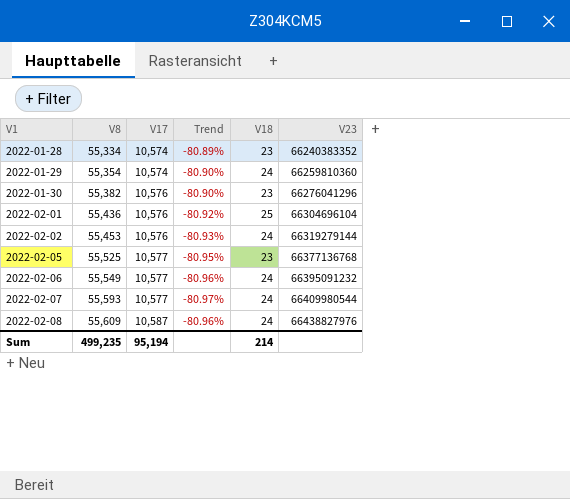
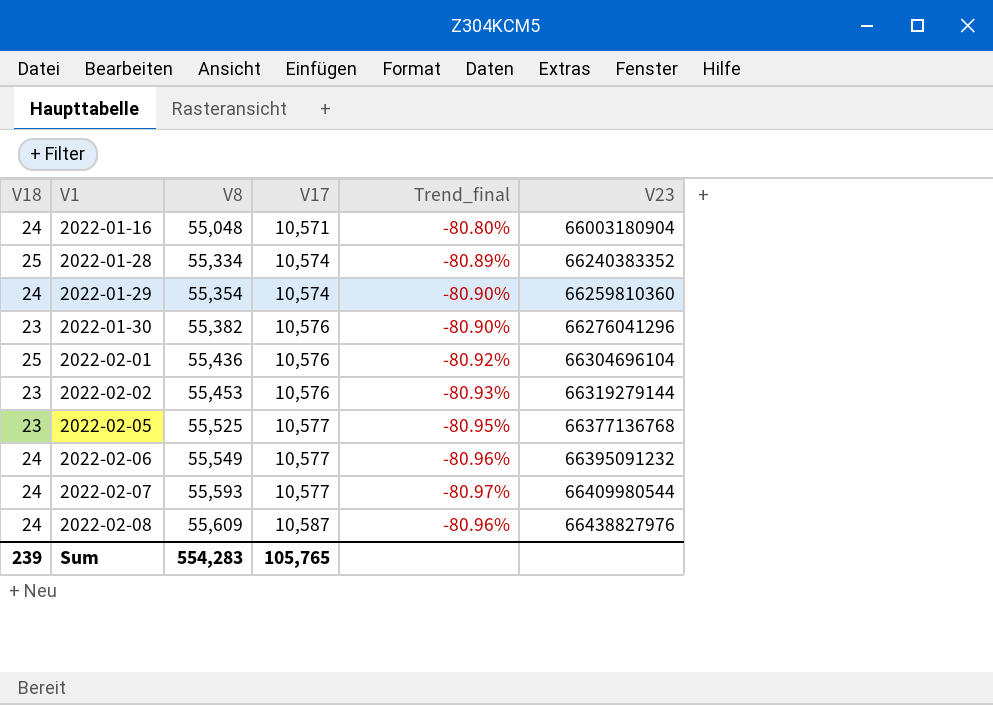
column V18 | position: 5 -> 1
column name: Trend -> Trend_final
row 2022-01-16: none -> 24 | 55,048 | 10,571 | -80.80% | 66003180904
2022-01-28 | V18: 23 -> 25
2022-02-02 | V18: 24 -> 23
Sum | V18: 214 -> 239
Sum | V8: 499,235 -> 554,283
Sum | V17: 95,194 -> 105,765

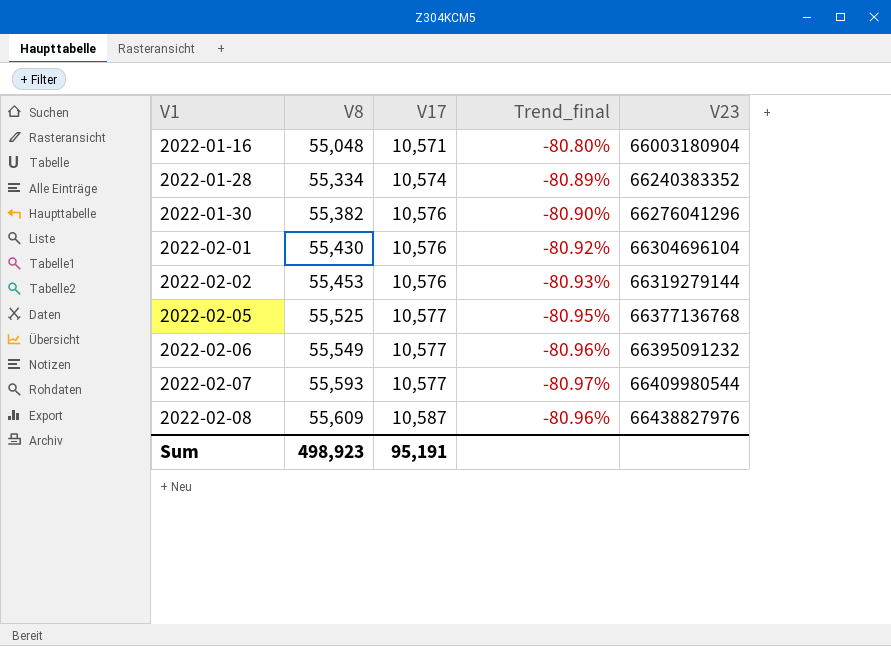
column V18 | position: 1 -> none
row 2022-01-29: 24 | 55,354 | 10,574 | -80.90% | 66259810360 -> none
2022-02-01 | V8: 55,436 -> 55,430
Sum | V8: 554,283 -> 498,923
Sum | V17: 105,765 -> 95,191

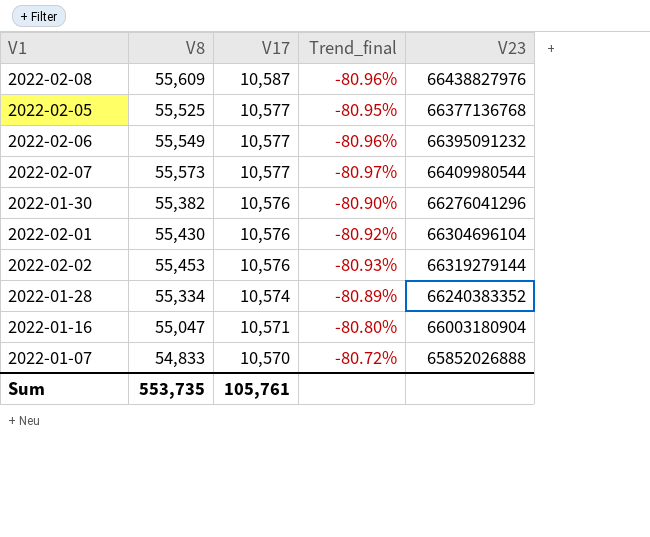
row order: V1 ascending -> V17 descending
2022-02-07 | V8: 55,593 -> 55,573
2022-01-16 | V8: 55,048 -> 55,047
row 2022-01-07: none -> 54,833 | 10,570 | -80.72% | 65852026888
Sum | V8: 498,923 -> 553,735
Sum | V17: 95,191 -> 105,761

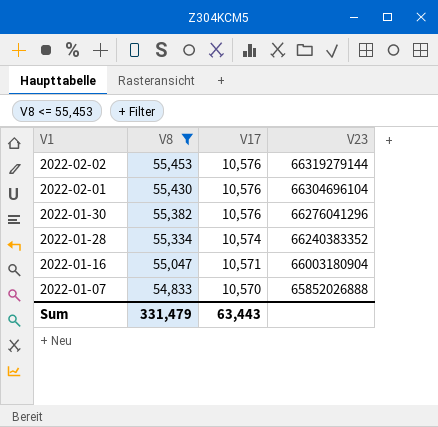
filter: none -> V8 <= 55,453
row order: V17 descending -> V1 descending
column Trend_final | formula: ([V17] - [V8]) / [V8] -> none
Sum | V8: 553,735 -> 331,479
Sum | V17: 105,761 -> 63,443

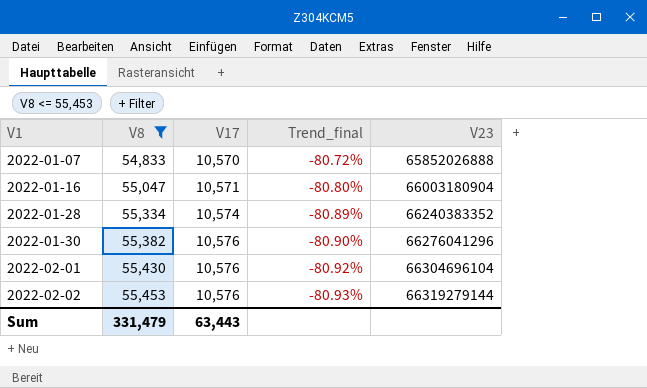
row order: V1 descending -> V1 ascending
column Trend_final | formula: none -> ([V17] - [V8]) / [V8]

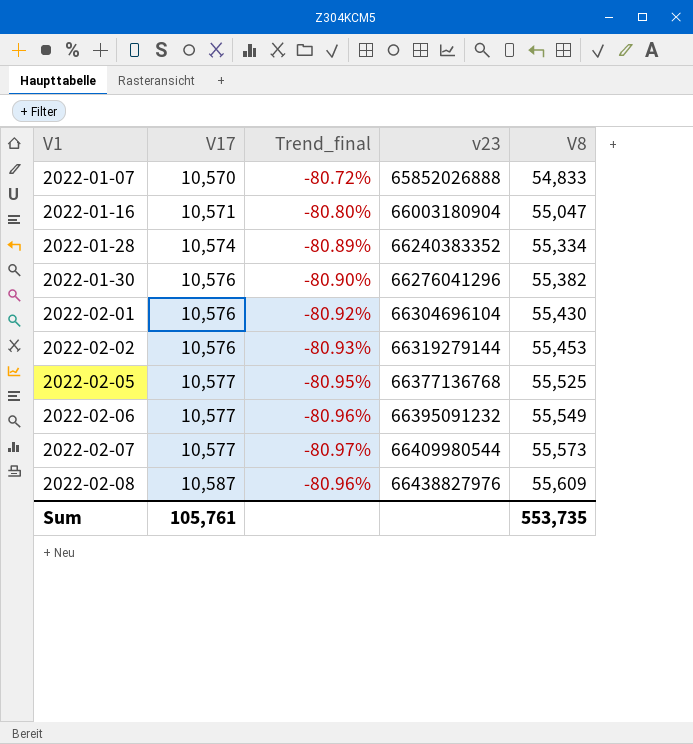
filter: V8 <= 55,453 -> none
column name: V23 -> v23
column V8 | position: 2 -> 5
Sum | V17: 63,443 -> 105,761
Sum | V8: 331,479 -> 553,735

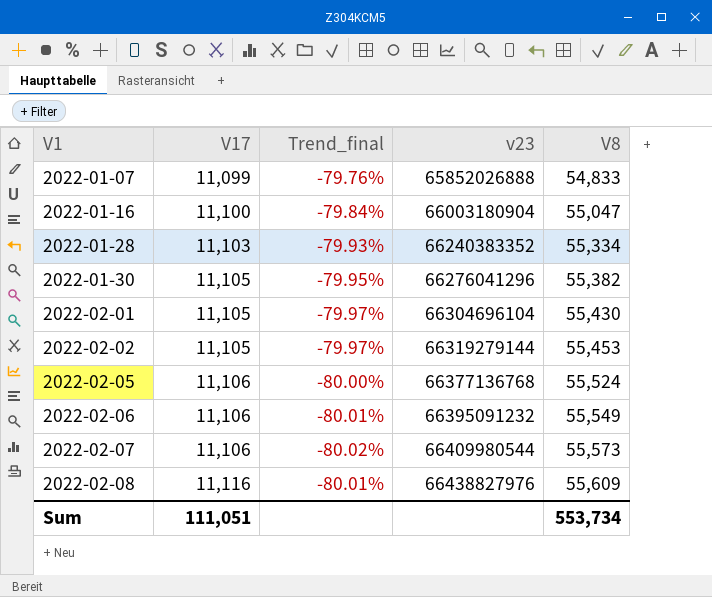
2022-01-07 | V17: 10,570 -> 11,099
2022-01-07 | Trend_final: -80.72% -> -79.76%
2022-01-16 | V17: 10,571 -> 11,100
2022-01-16 | Trend_final: -80.80% -> -79.84%
2022-01-28 | V17: 10,574 -> 11,103
2022-01-28 | Trend_final: -80.89% -> -79.93%
2022-01-30 | V17: 10,576 -> 11,105
2022-01-30 | Trend_final: -80.90% -> -79.95%
2022-02-01 | V17: 10,576 -> 11,105
2022-02-01 | Trend_final: -80.92% -> -79.97%
2022-02-02 | V17: 10,576 -> 11,105
2022-02-02 | Trend_final: -80.93% -> -79.97%
2022-02-05 | V17: 10,577 -> 11,106
2022-02-05 | Trend_final: -80.95% -> -80.00%
2022-02-05 | V8: 55,525 -> 55,524
2022-02-06 | V17: 10,577 -> 11,106
2022-02-06 | Trend_final: -80.96% -> -80.01%
2022-02-07 | V17: 10,577 -> 11,106
2022-02-07 | Trend_final: -80.97% -> -80.02%
2022-02-08 | V17: 10,587 -> 11,116
2022-02-08 | Trend_final: -80.96% -> -80.01%
Sum | V17: 105,761 -> 111,051
Sum | V8: 553,735 -> 553,734

